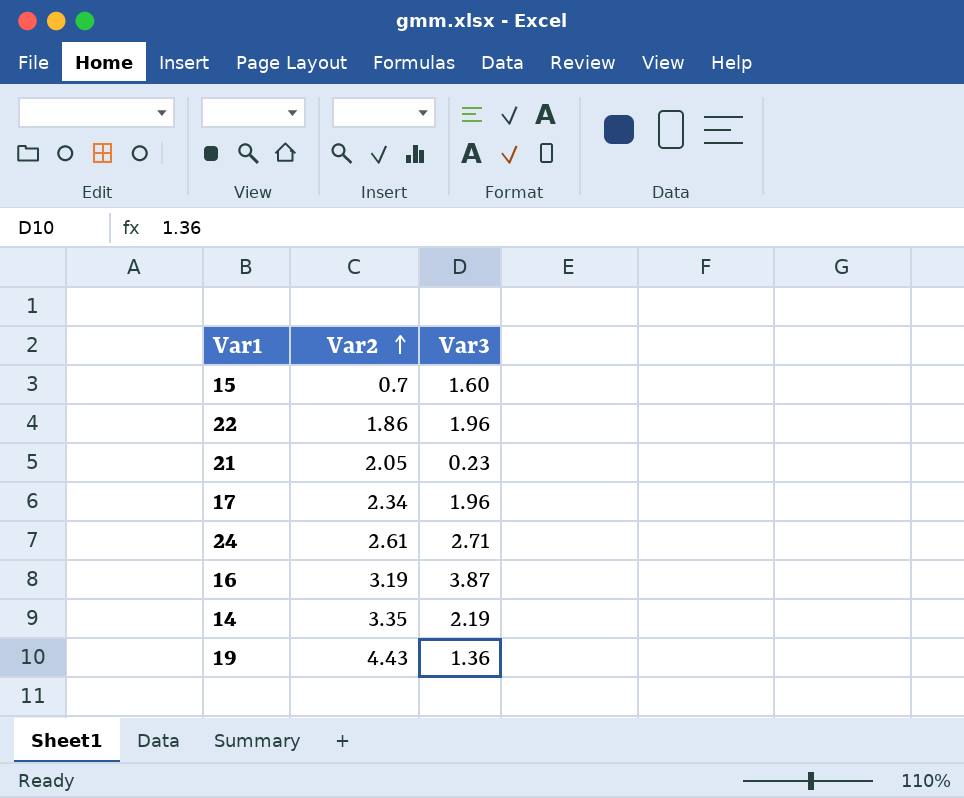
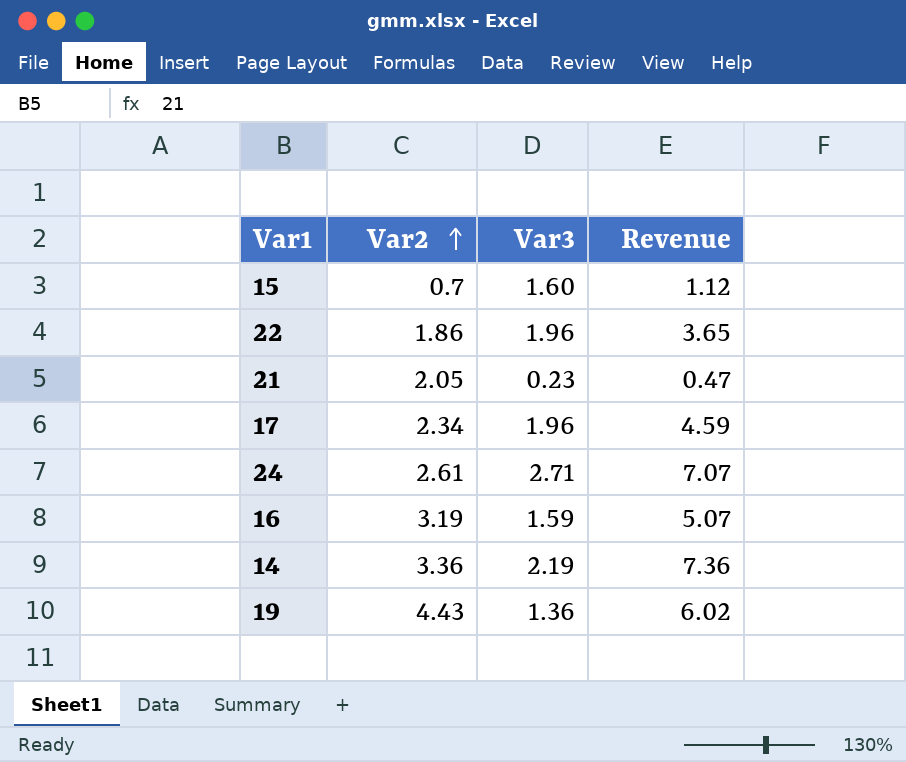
column Revenue | formula: none -> [Var2] * [Var3]
16 | Var3: 3.87 -> 1.59
14 | Var2: 3.35 -> 3.36

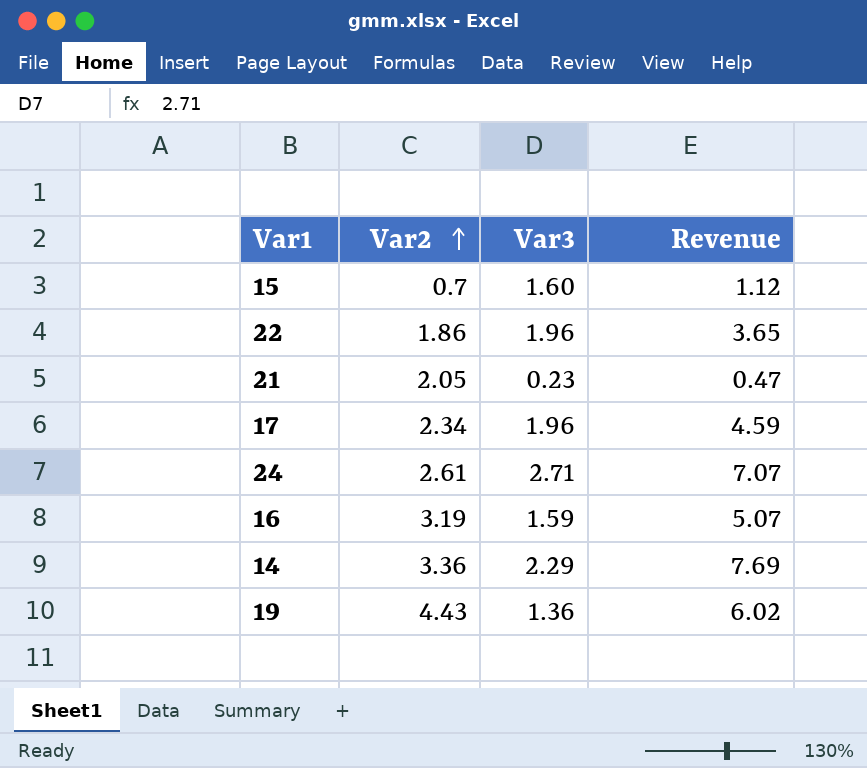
14 | Var3: 2.19 -> 2.29
14 | Revenue: 7.36 -> 7.69

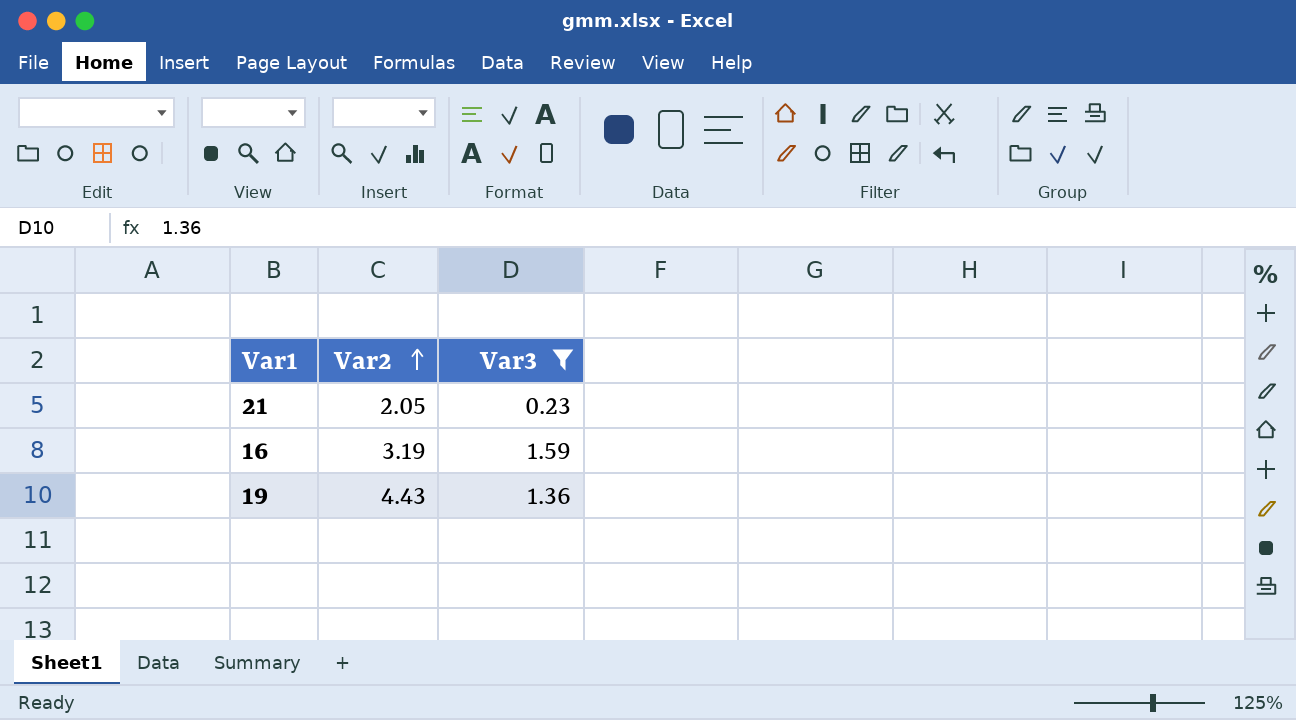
filter: none -> Var3 <= 1.59
column Revenue | formula: [Var2] * [Var3] -> none

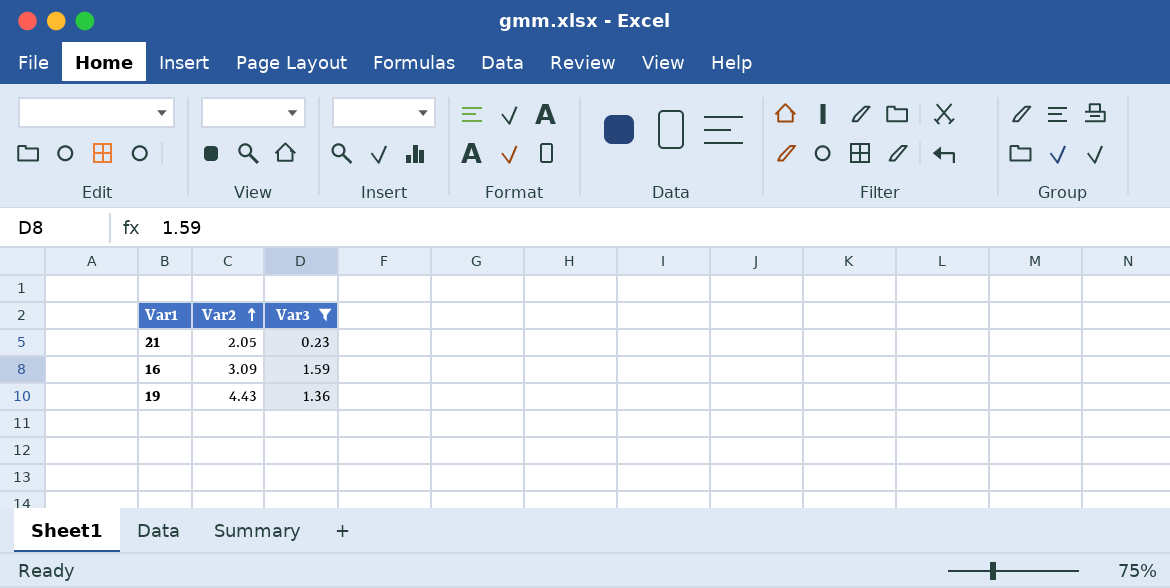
16 | Var2: 3.19 -> 3.09

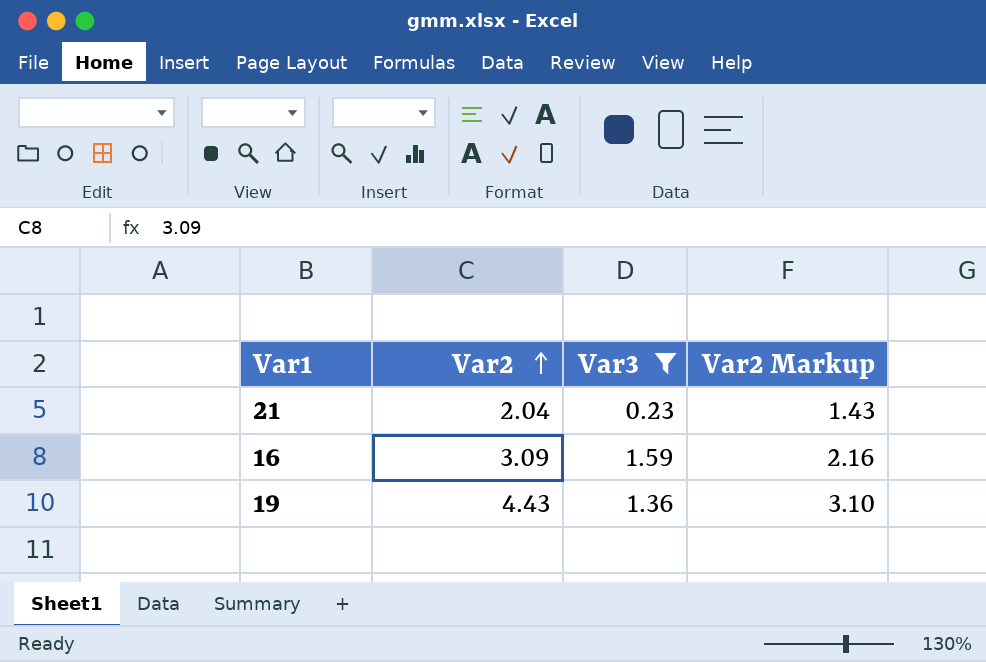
column Var2 Markup | formula: none -> [Var2] * 0.7
21 | Var2: 2.05 -> 2.04

